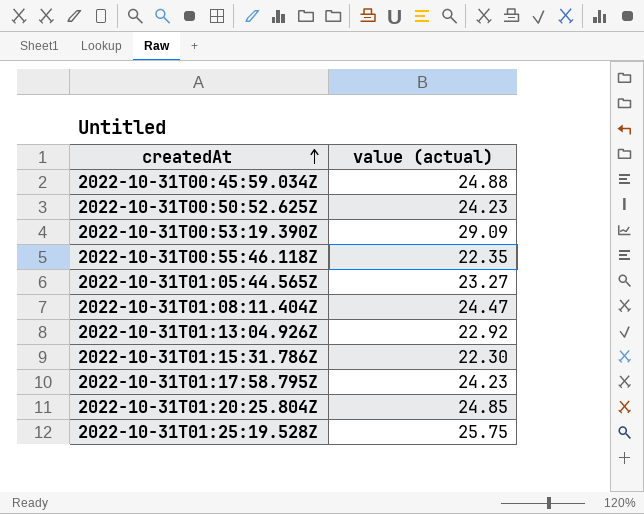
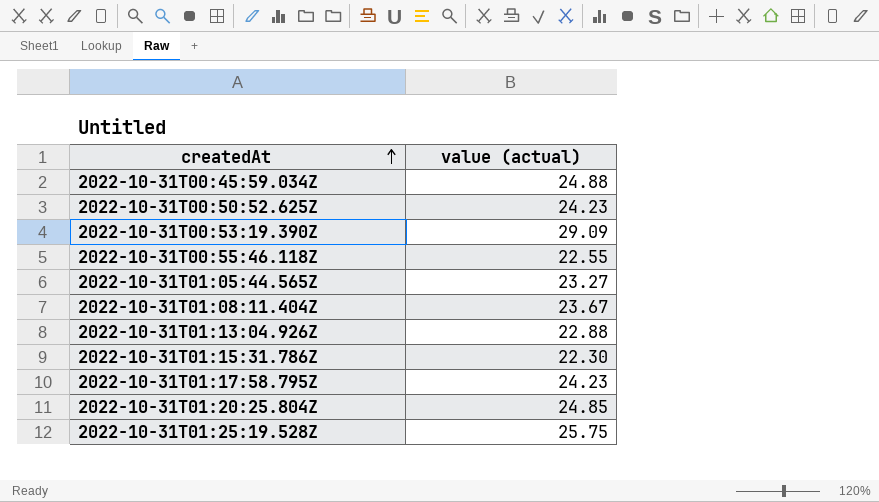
2022-10-31T00:55:46.118Z | value (actual): 22.35 -> 22.55
2022-10-31T01:08:11.404Z | value (actual): 24.47 -> 23.67
2022-10-31T01:13:04.926Z | value (actual): 22.92 -> 22.88

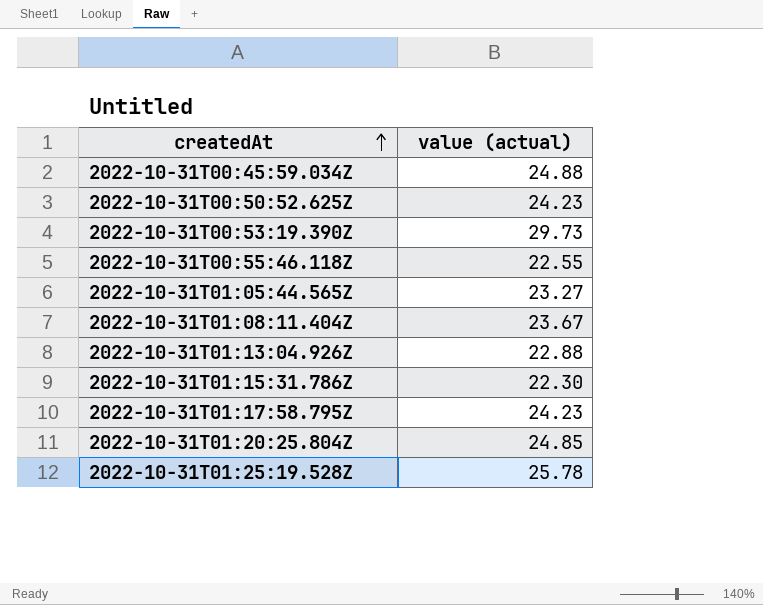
2022-10-31T00:53:19.390Z | value (actual): 29.09 -> 29.73
2022-10-31T01:25:19.528Z | value (actual): 25.75 -> 25.78

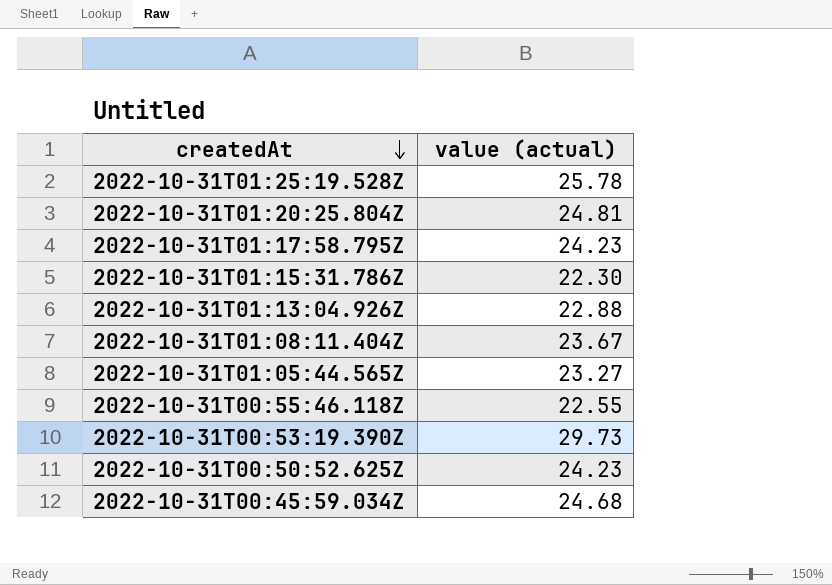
row order: createdAt ascending -> createdAt descending
2022-10-31T01:20:25.804Z | value (actual): 24.85 -> 24.81
2022-10-31T00:45:59.034Z | value (actual): 24.88 -> 24.68

